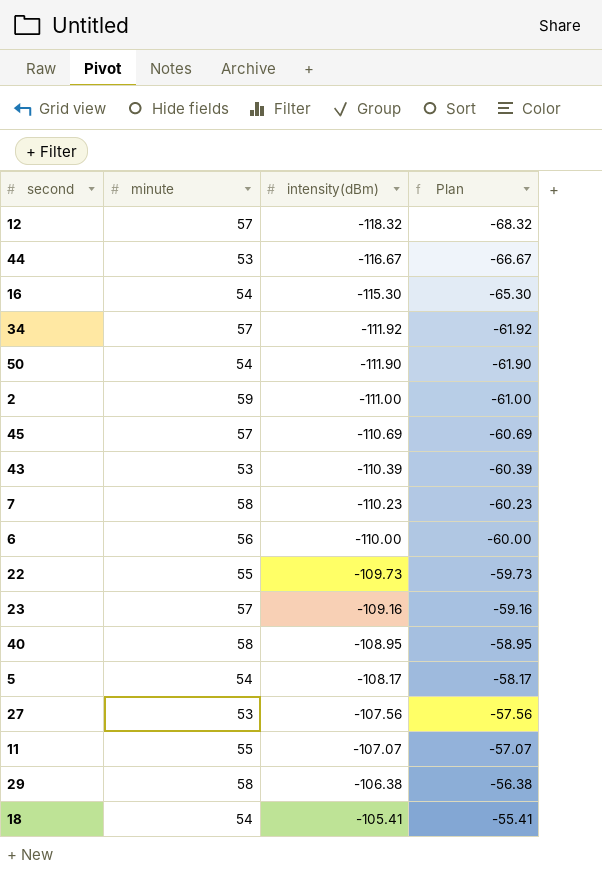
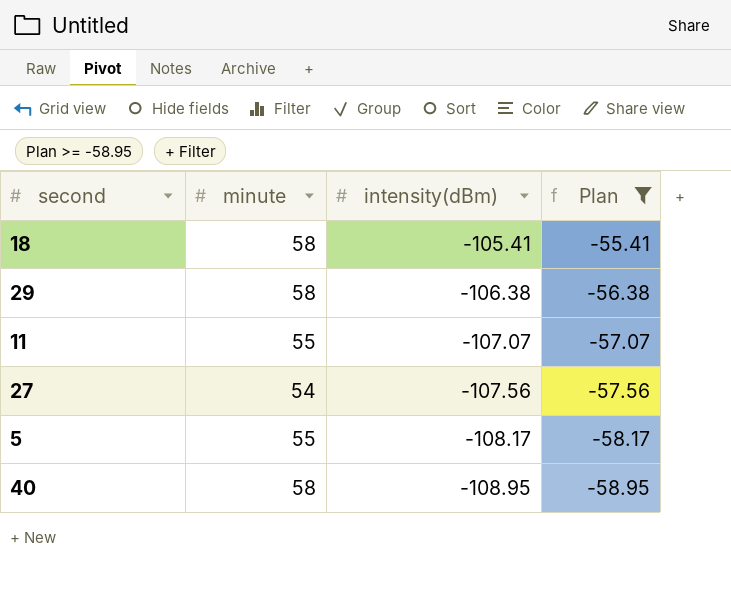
filter: none -> Plan >= -58.95
row order: intensity(dBm) ascending -> intensity(dBm) descending
18 | minute: 54 -> 58
27 | minute: 53 -> 54
5 | minute: 54 -> 55

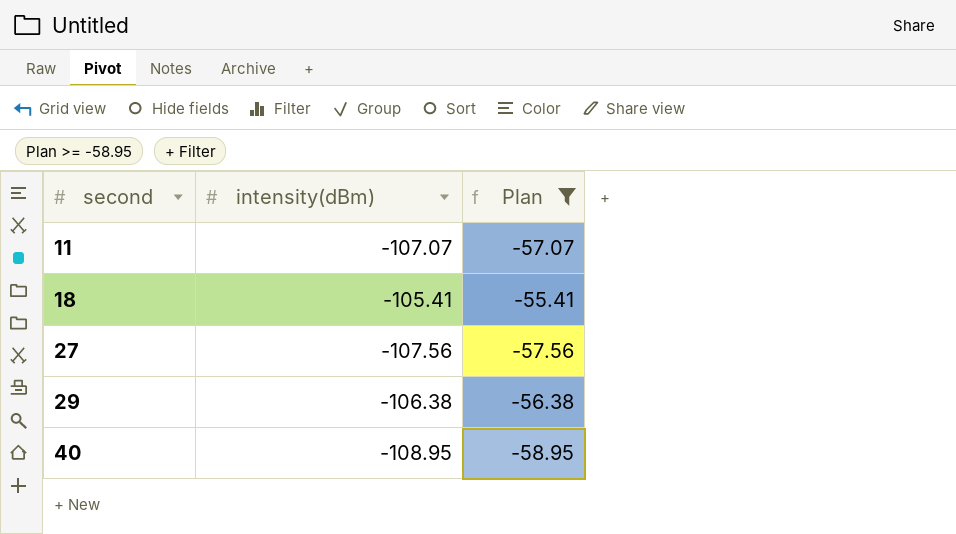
row order: intensity(dBm) descending -> second ascending
column minute | position: 2 -> none
row 5: 55 | -108.17 | -58.17 -> none

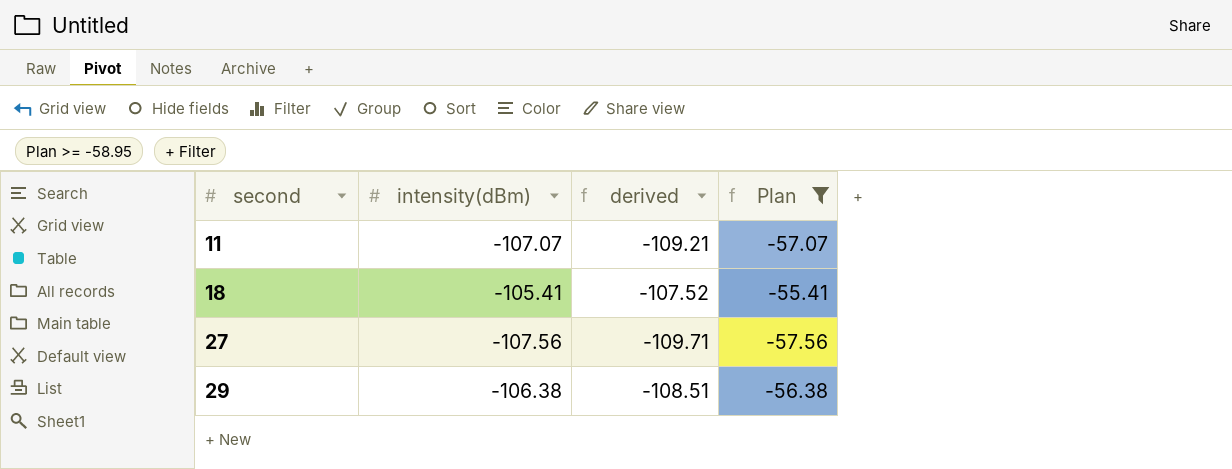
column derived | formula: none -> [intensity(dBm)] * 1.02
row 40: -108.95 | -58.95 -> none

